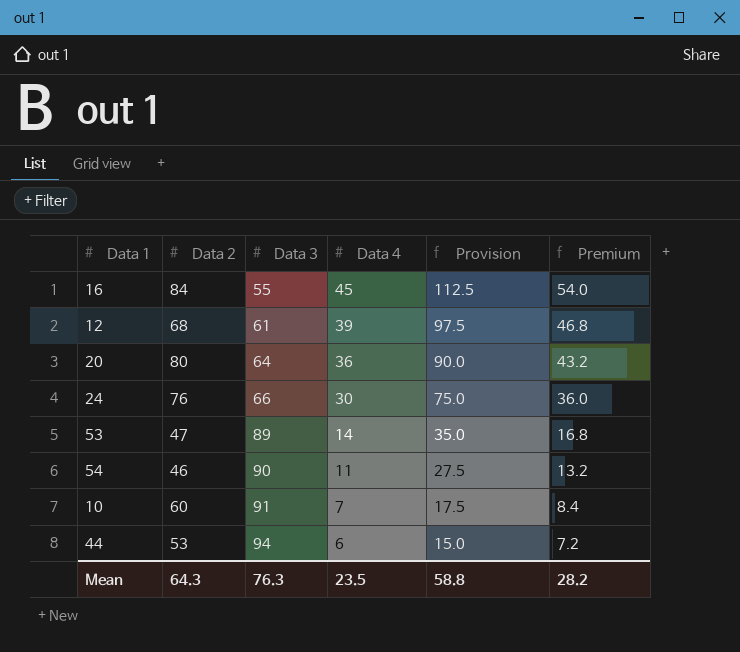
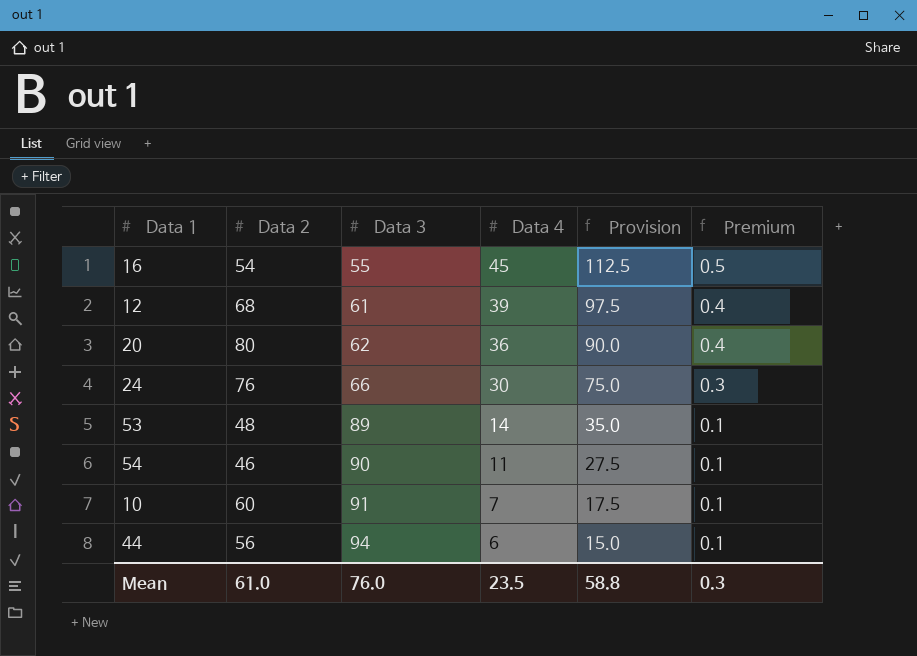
column Premium | formula: [Data 4] * 1.2 -> [Data 4] * 0.01
16 | Data 2: 84 -> 54
20 | Data 3: 64 -> 62
53 | Data 2: 47 -> 48
44 | Data 2: 53 -> 56
Mean | Data 2: 64.3 -> 61.0
Mean | Data 3: 76.3 -> 76.0
Mean | Premium: 28.2 -> 0.3

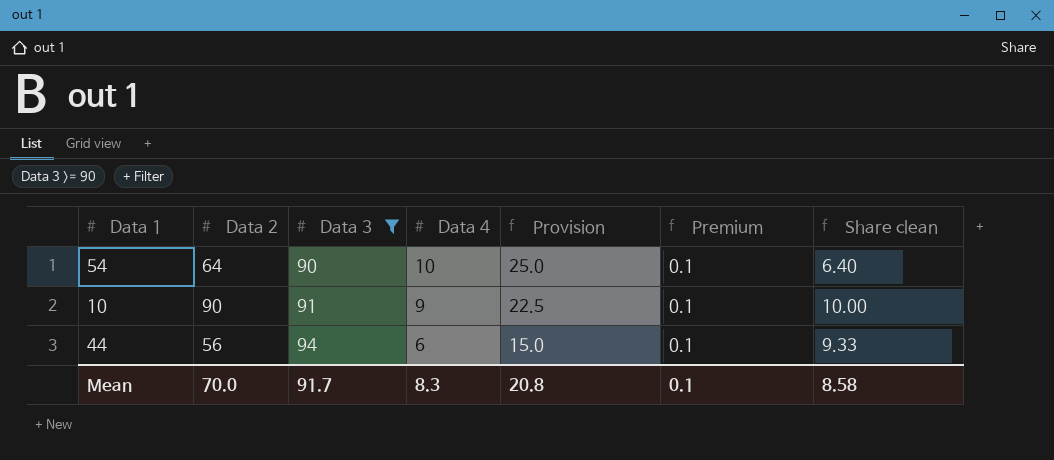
filter: none -> Data 3 >= 90
column Share clean | formula: none -> [Data 2] / [Data 4]
54 | Data 2: 46 -> 64
54 | Data 4: 11 -> 10
54 | Provision: 27.5 -> 25.0
10 | Data 2: 60 -> 90
10 | Data 4: 7 -> 9
10 | Provision: 17.5 -> 22.5
Mean | Data 2: 61.0 -> 70.0
Mean | Data 3: 76.0 -> 91.7
Mean | Data 4: 23.5 -> 8.3
Mean | Provision: 58.8 -> 20.8
Mean | Premium: 0.3 -> 0.1

